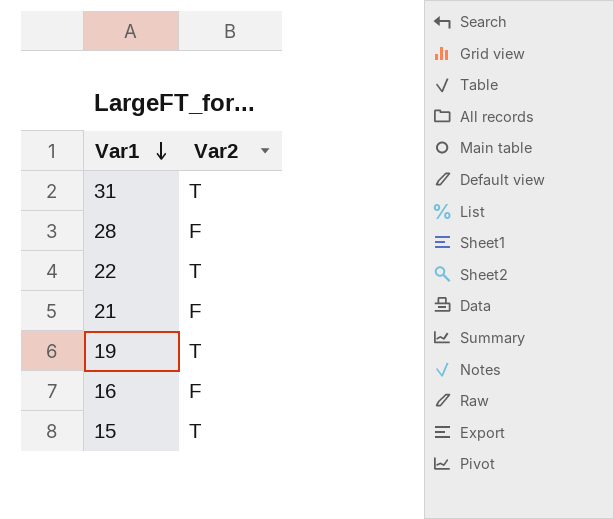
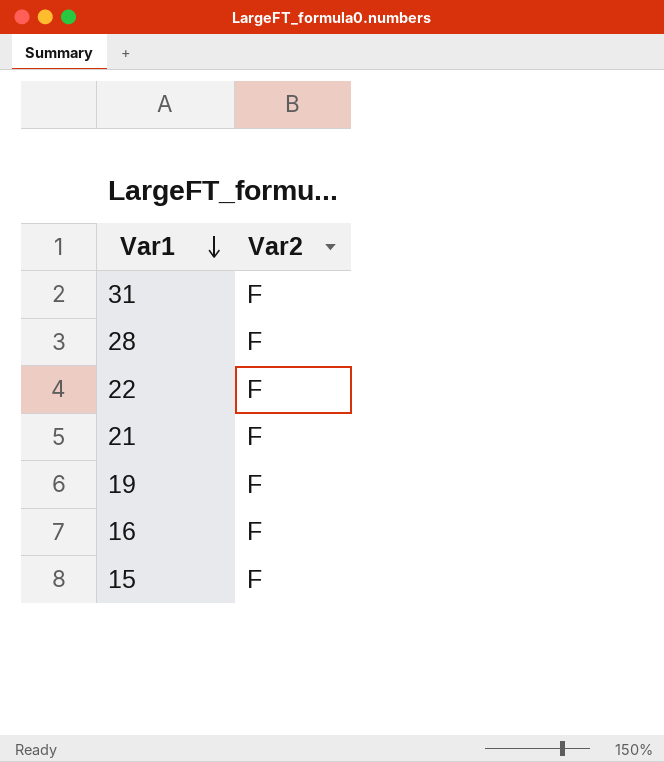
31 | Var2: T -> F
22 | Var2: T -> F
19 | Var2: T -> F
15 | Var2: T -> F

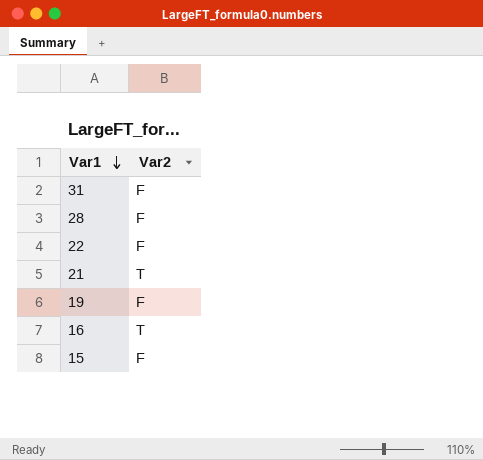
21 | Var2: F -> T
16 | Var2: F -> T

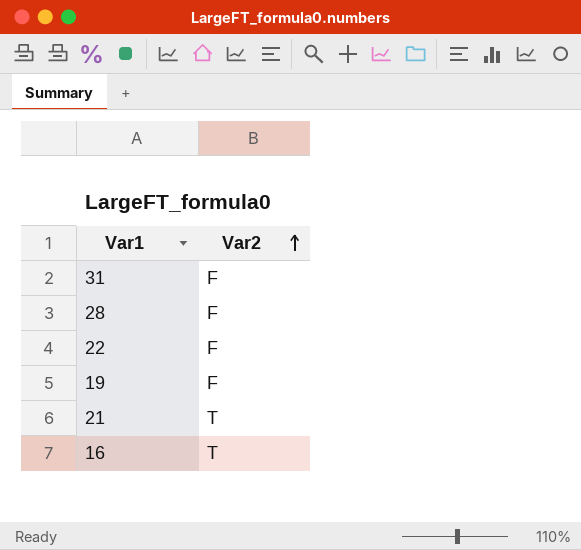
row order: Var1 descending -> Var2 ascending
row 15: F -> none

